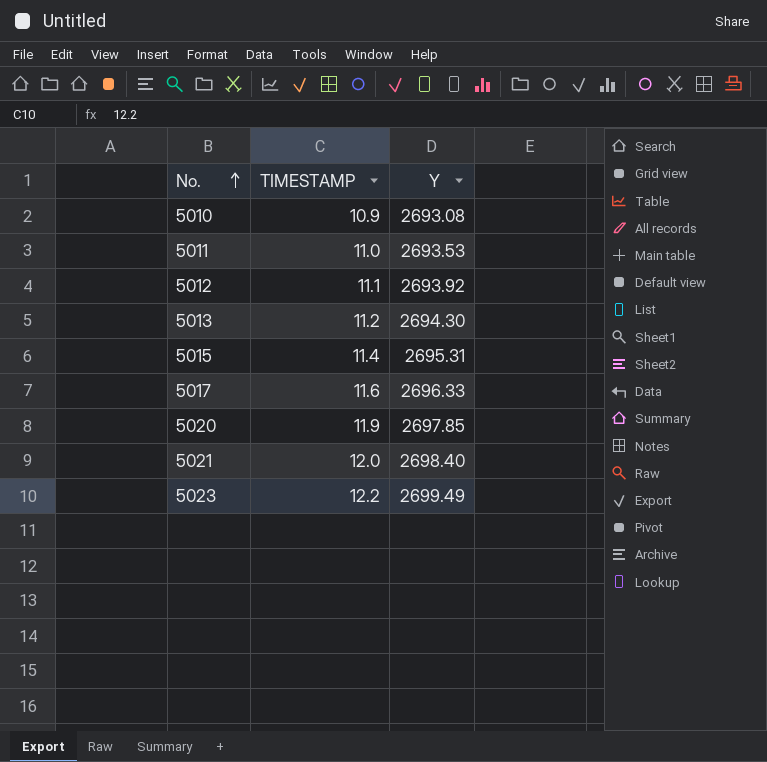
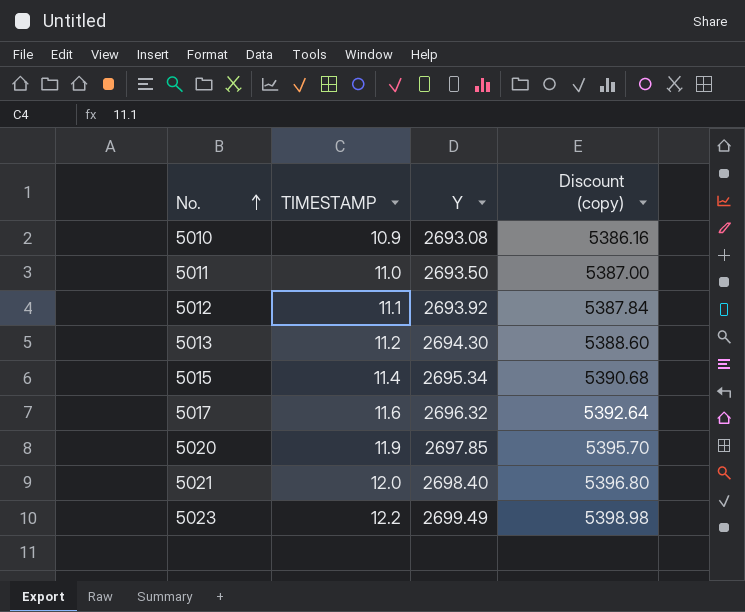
column Discount (copy) | formula: none -> [Y] * 2
5011 | Y: 2693.53 -> 2693.50
5015 | Y: 2695.31 -> 2695.34
5017 | Y: 2696.33 -> 2696.32

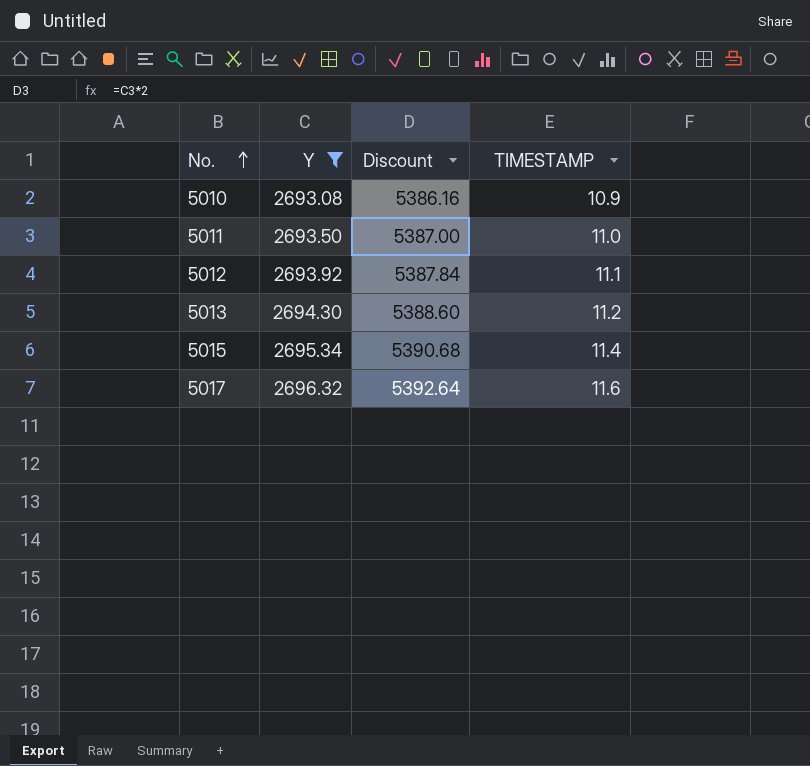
filter: none -> Y <= 2696.32
column name: Discount (copy) -> Discount
column TIMESTAMP | position: 2 -> 4

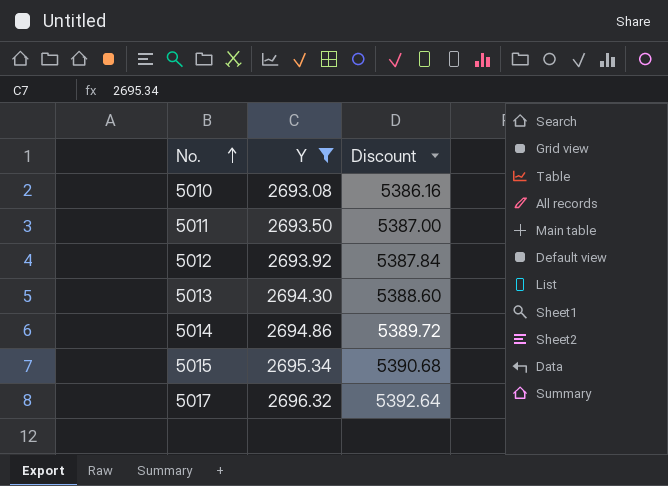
column TIMESTAMP | position: 4 -> none
row 5014: none -> 2694.86 | 5389.72

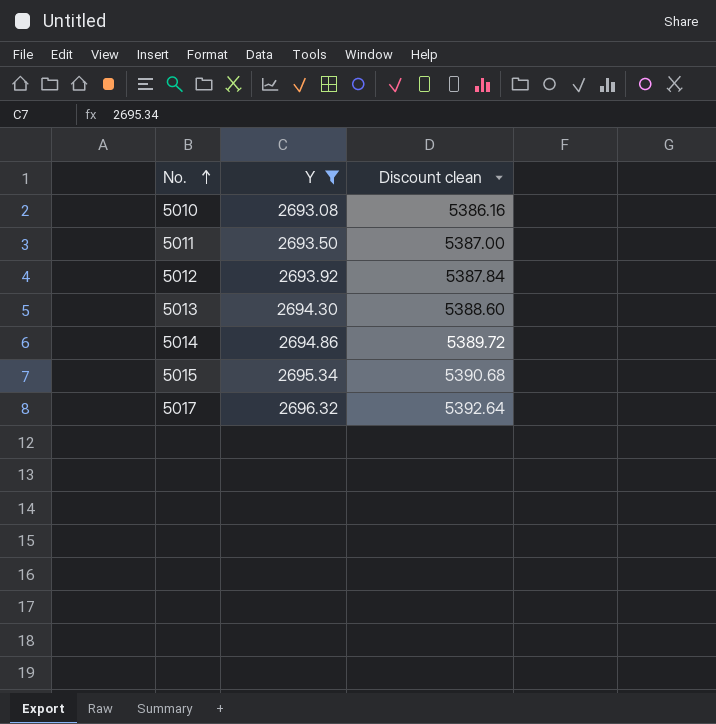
column name: Discount -> Discount clean

